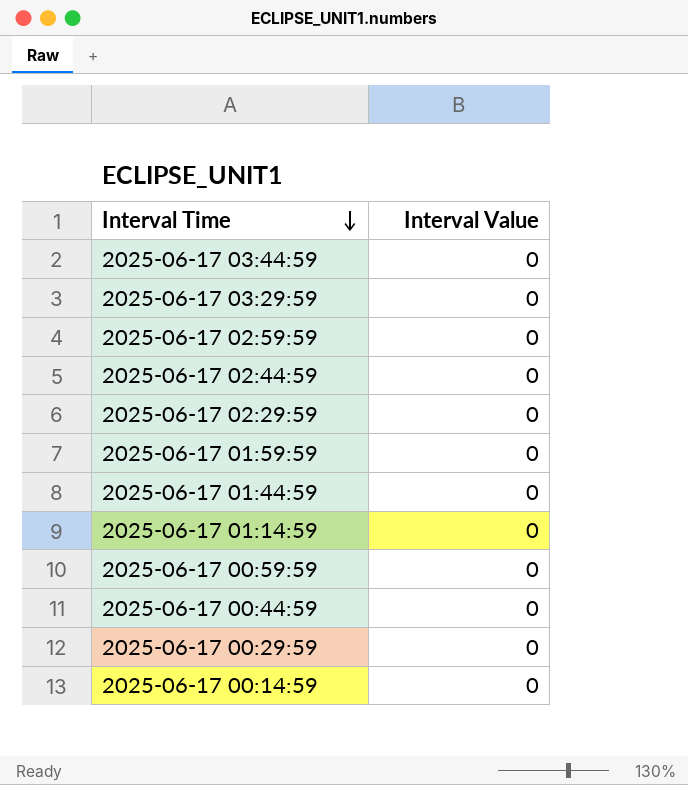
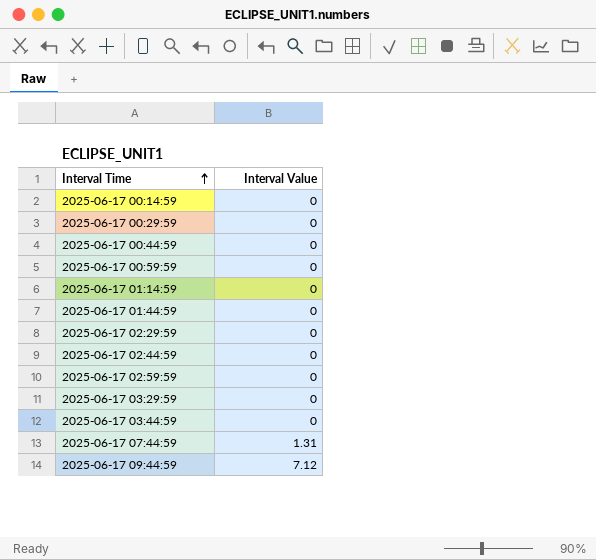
row order: Interval Time descending -> Interval Time ascending
row 2025-06-17 01:59:59: 0 -> none
row 2025-06-17 07:44:59: none -> 1.31
row 2025-06-17 09:44:59: none -> 7.12

